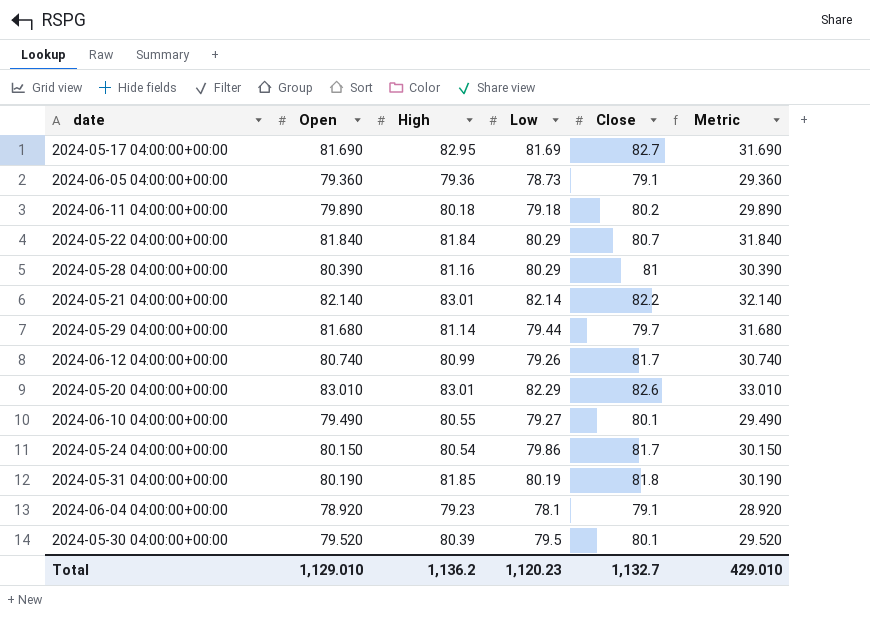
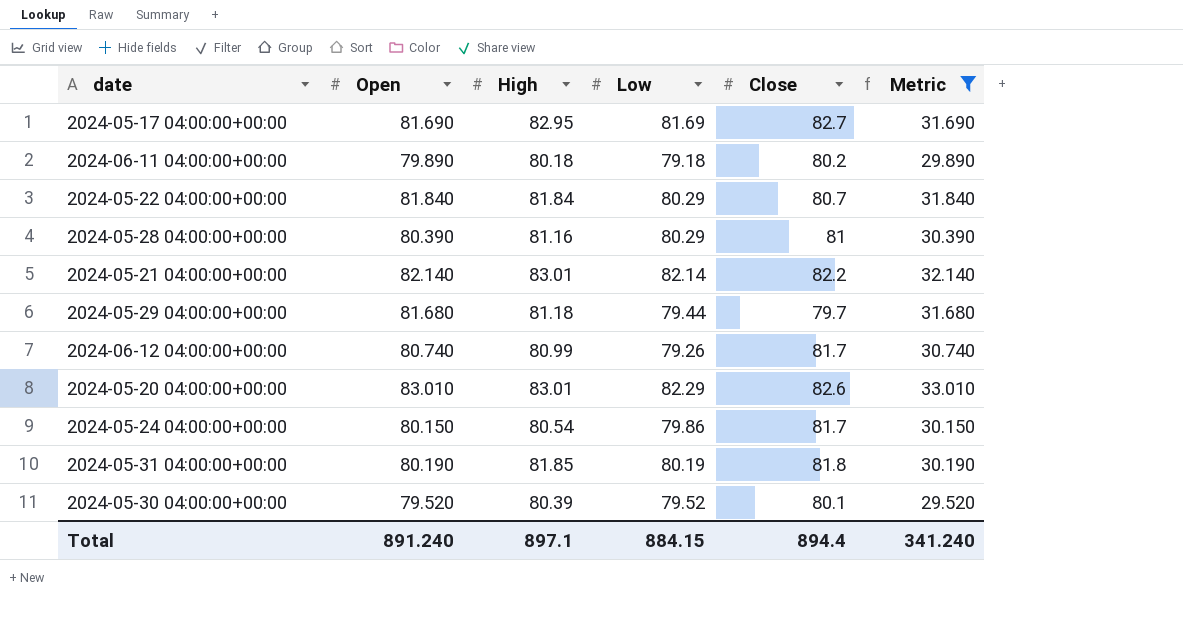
filter: none -> Metric >= 29.520
2024-05-29 04:00:00+00:00 | High: 81.14 -> 81.18
2024-05-30 04:00:00+00:00 | Low: 79.5 -> 79.52
Total | Open: 1,129.010 -> 891.240
Total | High: 1,136.2 -> 897.1
Total | Low: 1,120.23 -> 884.15
Total | Close: 1,132.7 -> 894.4
Total | Metric: 429.010 -> 341.240

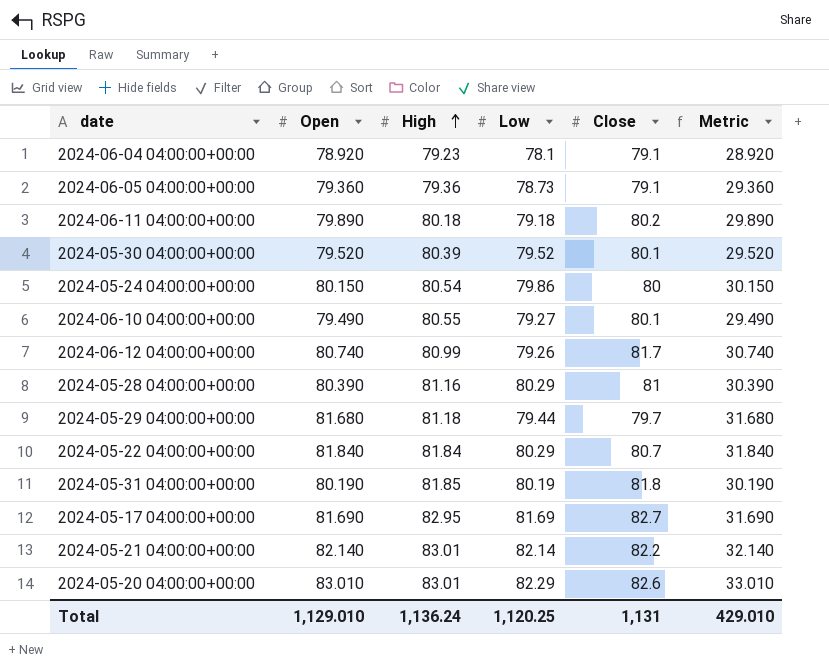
filter: Metric >= 29.520 -> none
row order: none -> High ascending
2024-05-24 04:00:00+00:00 | Close: 81.7 -> 80
Total | Open: 891.240 -> 1,129.010
Total | High: 897.1 -> 1,136.24
Total | Low: 884.15 -> 1,120.25
Total | Close: 894.4 -> 1,131
Total | Metric: 341.240 -> 429.010

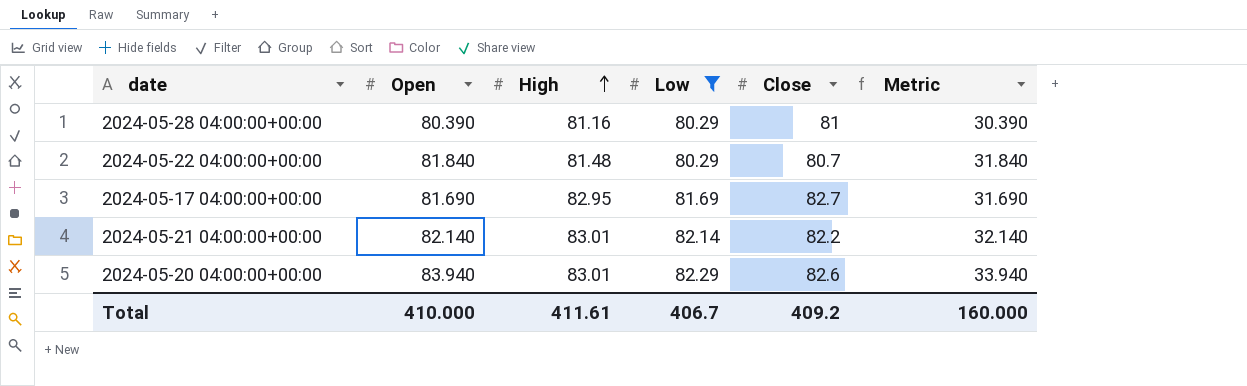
filter: none -> Low >= 80.29
2024-05-22 04:00:00+00:00 | High: 81.84 -> 81.48
2024-05-20 04:00:00+00:00 | Open: 83.010 -> 83.940
2024-05-20 04:00:00+00:00 | Metric: 33.010 -> 33.940
Total | Open: 1,129.010 -> 410.000
Total | High: 1,136.24 -> 411.61
Total | Low: 1,120.25 -> 406.7
Total | Close: 1,131 -> 409.2
Total | Metric: 429.010 -> 160.000

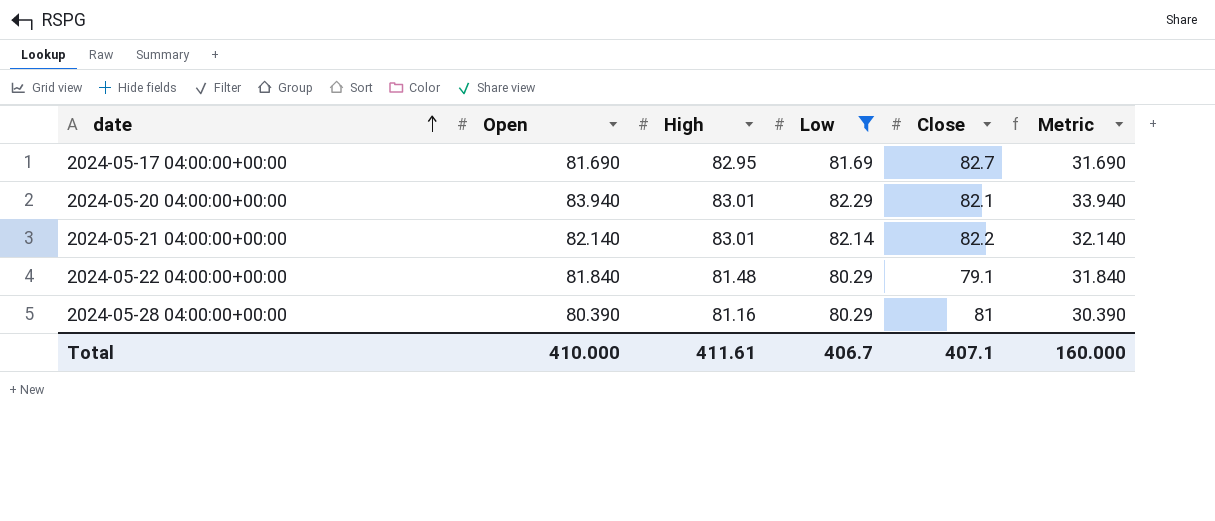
row order: High ascending -> date ascending
2024-05-20 04:00:00+00:00 | Close: 82.6 -> 82.1
2024-05-22 04:00:00+00:00 | Close: 80.7 -> 79.1
Total | Close: 409.2 -> 407.1

